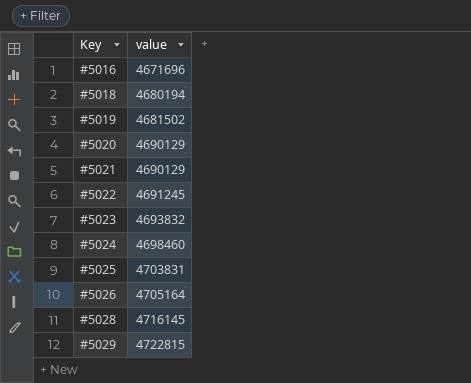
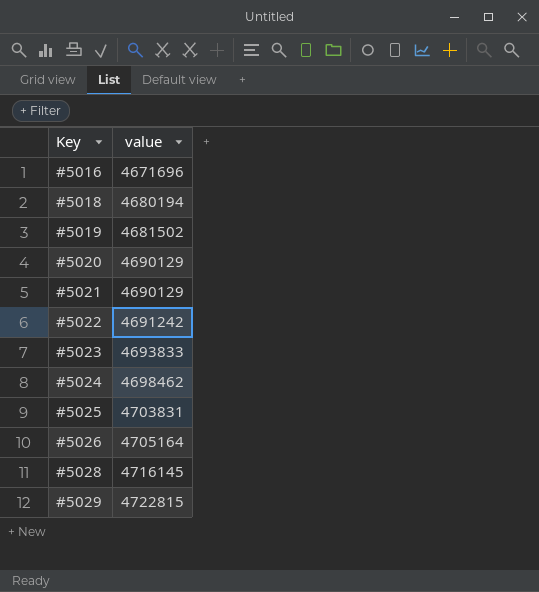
#5022 | value: 4691245 -> 4691242
#5023 | value: 4693832 -> 4693833
#5024 | value: 4698460 -> 4698462

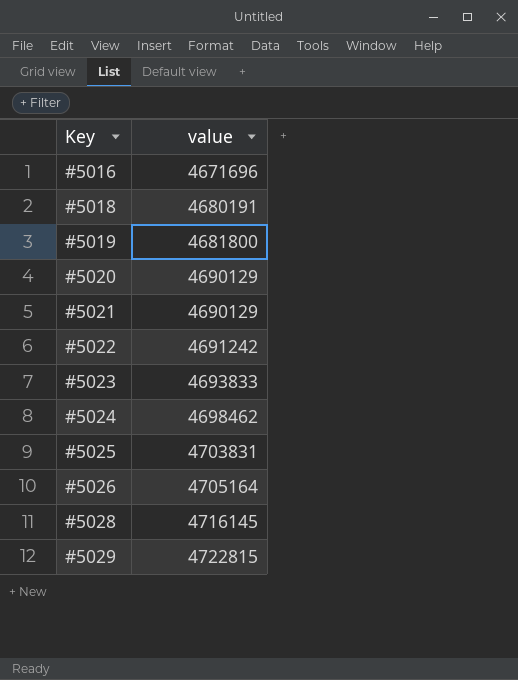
#5018 | value: 4680194 -> 4680191
#5019 | value: 4681502 -> 4681800

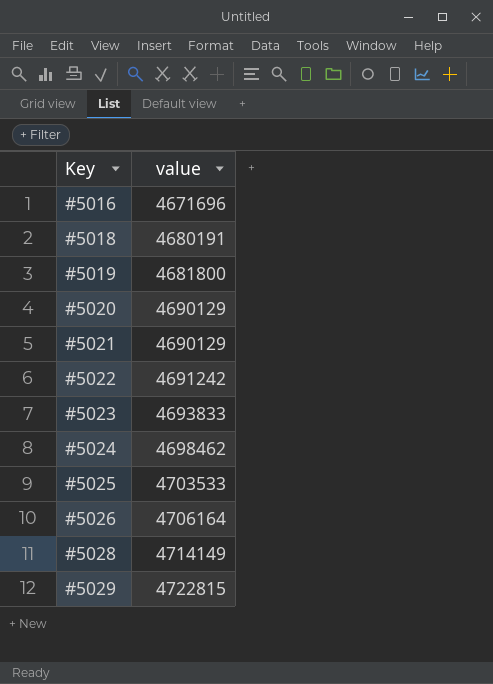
#5025 | value: 4703831 -> 4703533
#5026 | value: 4705164 -> 4706164
#5028 | value: 4716145 -> 4714149

